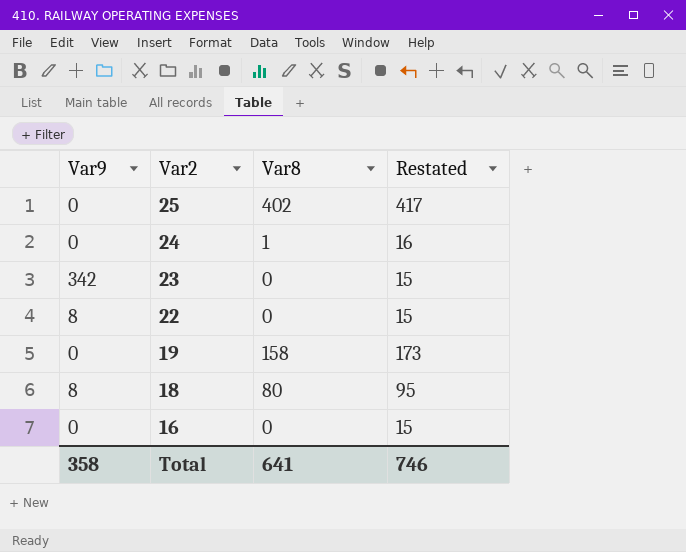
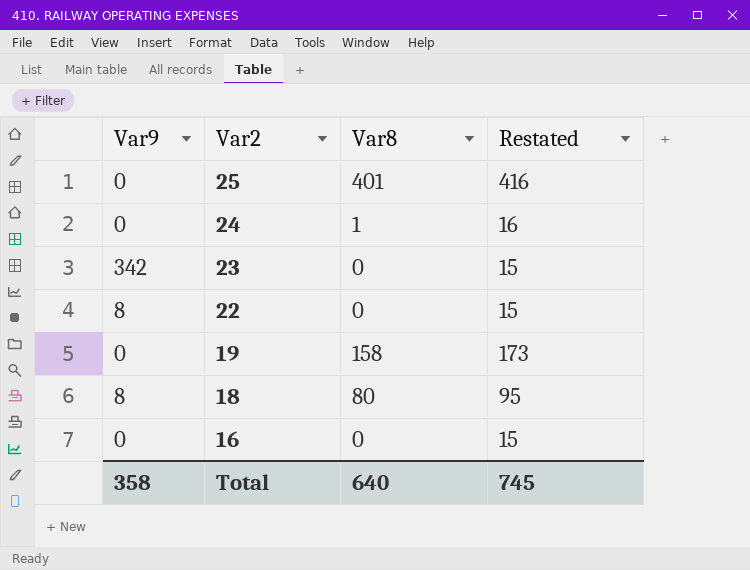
25 | Var8: 402 -> 401
25 | Restated: 417 -> 416
Total | Var8: 641 -> 640
Total | Restated: 746 -> 745

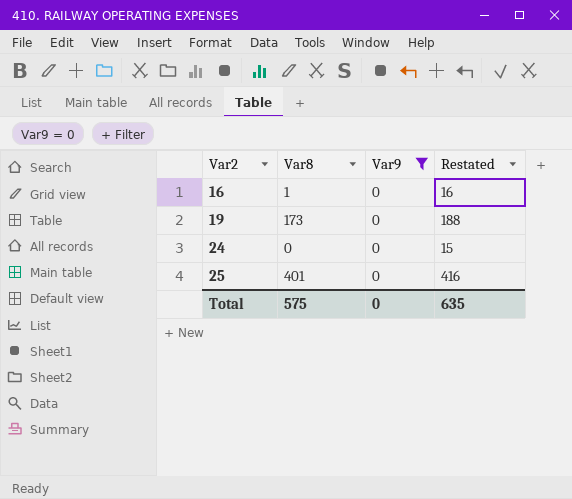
filter: none -> Var9 = 0
row order: Var2 descending -> Var2 ascending
column Var9 | position: 1 -> 3
16 | Var8: 0 -> 1
16 | Restated: 15 -> 16
19 | Var8: 158 -> 173
19 | Restated: 173 -> 188
24 | Var8: 1 -> 0
24 | Restated: 16 -> 15
Total | Var8: 640 -> 575
Total | Var9: 358 -> 0
Total | Restated: 745 -> 635

